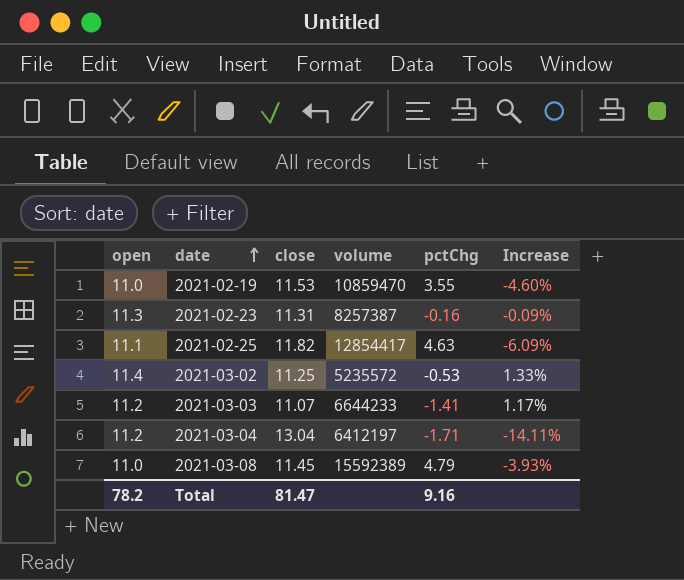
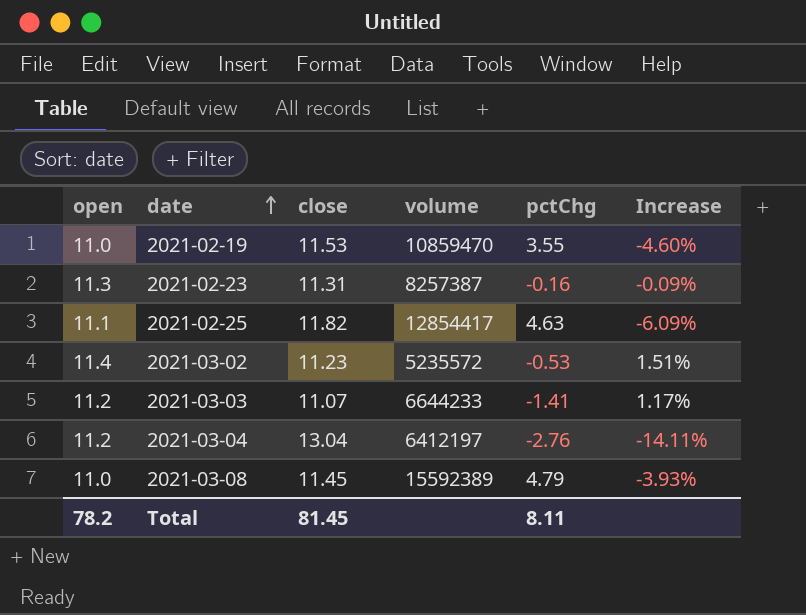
2021-03-02 | close: 11.25 -> 11.23
2021-03-02 | Increase: 1.33% -> 1.51%
2021-03-04 | pctChg: -1.71 -> -2.76
Total | close: 81.47 -> 81.45
Total | pctChg: 9.16 -> 8.11

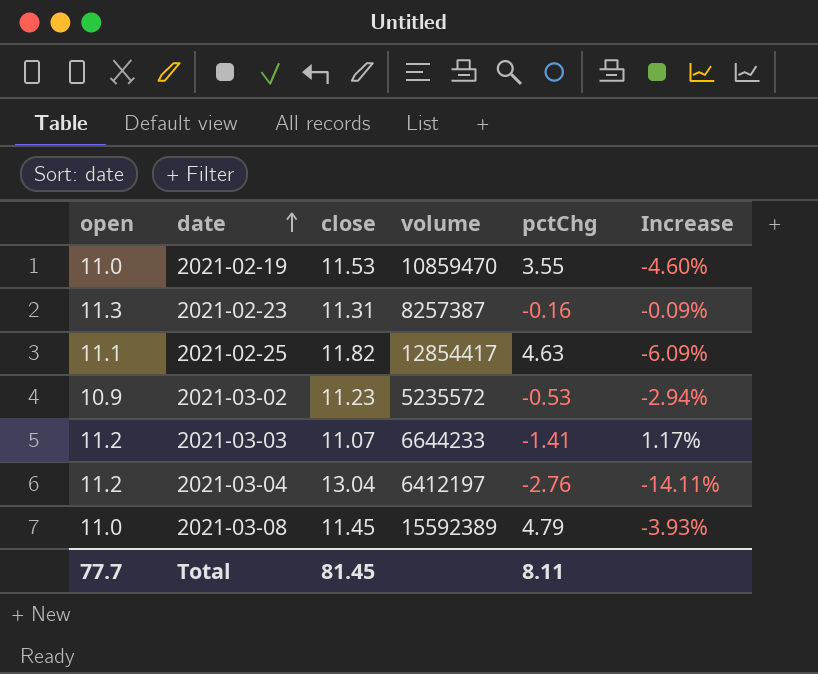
2021-03-02 | open: 11.4 -> 10.9
2021-03-02 | Increase: 1.51% -> -2.94%
Total | open: 78.2 -> 77.7

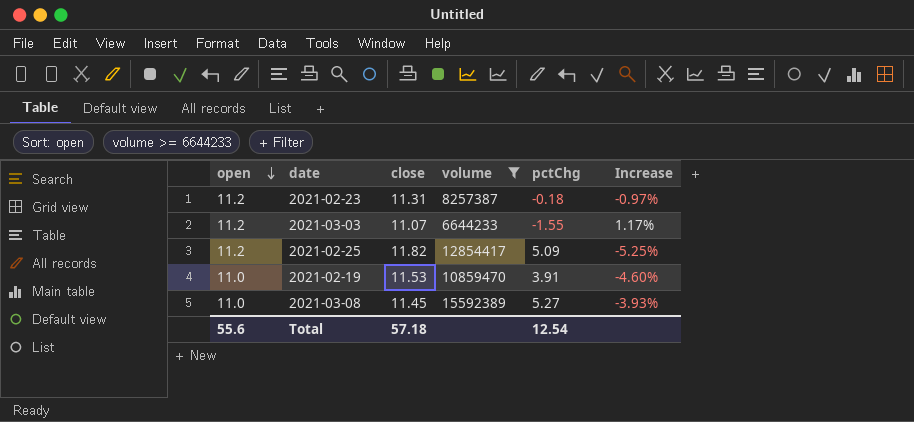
filter: none -> volume >= 6644233
row order: date ascending -> open descending
2021-02-23 | open: 11.3 -> 11.2
2021-02-23 | pctChg: -0.16 -> -0.18
2021-02-23 | Increase: -0.09% -> -0.97%
2021-03-03 | pctChg: -1.41 -> -1.55
2021-02-25 | open: 11.1 -> 11.2
2021-02-25 | pctChg: 4.63 -> 5.09
2021-02-25 | Increase: -6.09% -> -5.25%
2021-02-19 | pctChg: 3.55 -> 3.91
2021-03-08 | pctChg: 4.79 -> 5.27
Total | open: 77.7 -> 55.6
Total | close: 81.45 -> 57.18
Total | pctChg: 8.11 -> 12.54

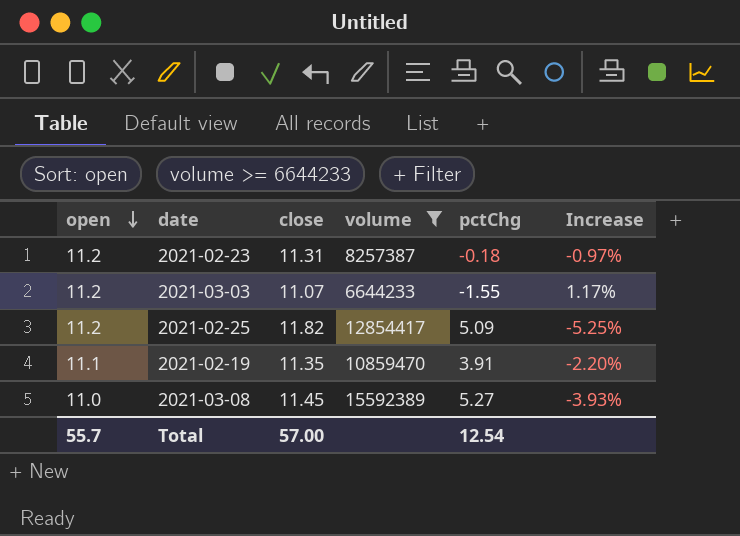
2021-02-19 | open: 11.0 -> 11.1
2021-02-19 | close: 11.53 -> 11.35
2021-02-19 | Increase: -4.60% -> -2.20%
Total | open: 55.6 -> 55.7
Total | close: 57.18 -> 57.00

